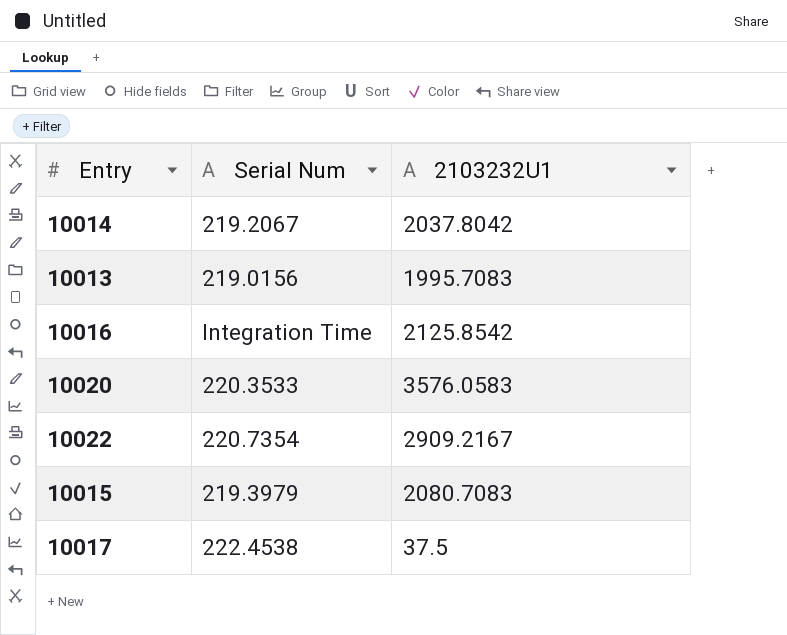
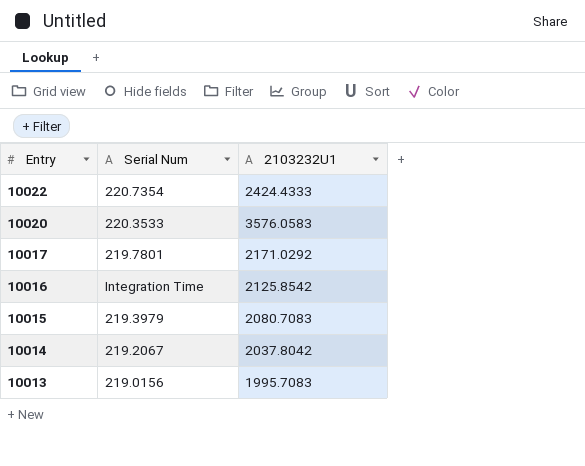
row order: none -> Entry descending
10022 | 2103232U1: 2909.2167 -> 2424.4333
10017 | Serial Num: 222.4538 -> 219.7801
10017 | 2103232U1: 37.5 -> 2171.0292

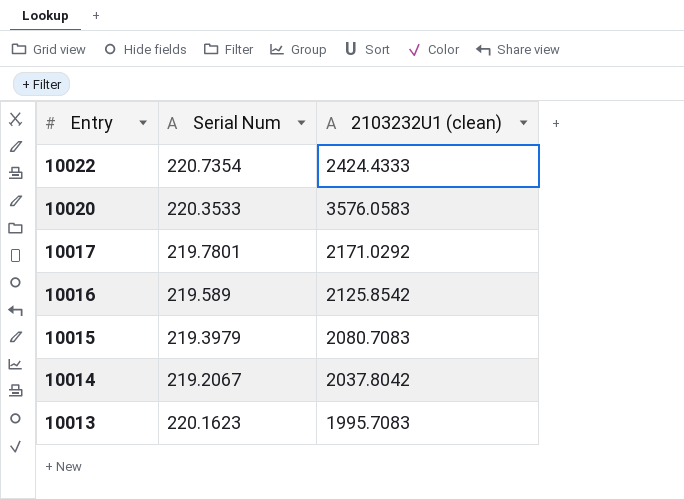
column name: 2103232U1 -> 2103232U1 (clean)
10016 | Serial Num: Integration Time -> 219.589
10013 | Serial Num: 219.0156 -> 220.1623

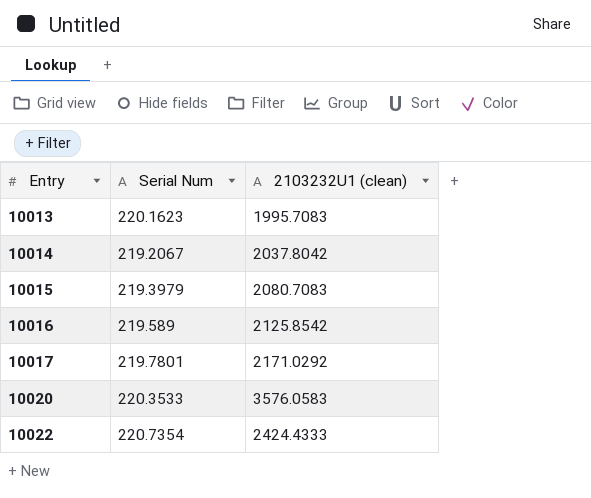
row order: Entry descending -> Entry ascending

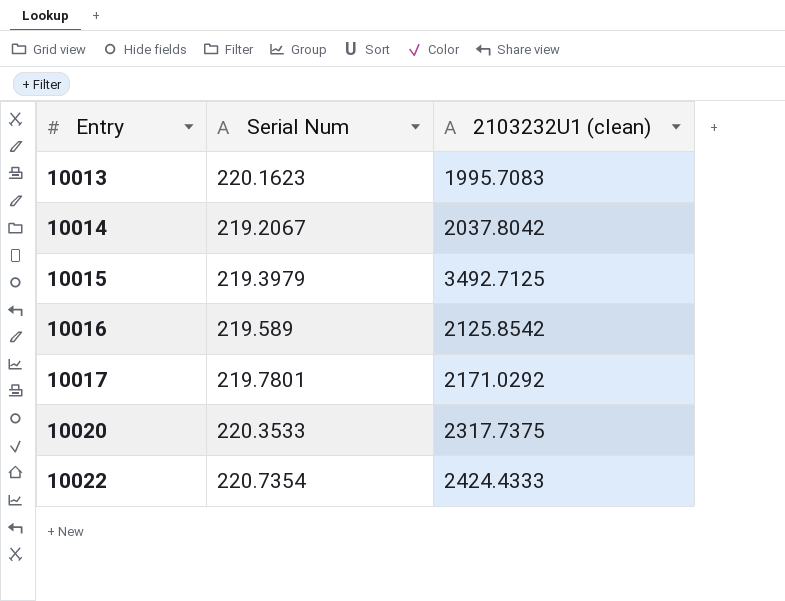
10015 | 2103232U1 (clean): 2080.7083 -> 3492.7125
10020 | 2103232U1 (clean): 3576.0583 -> 2317.7375

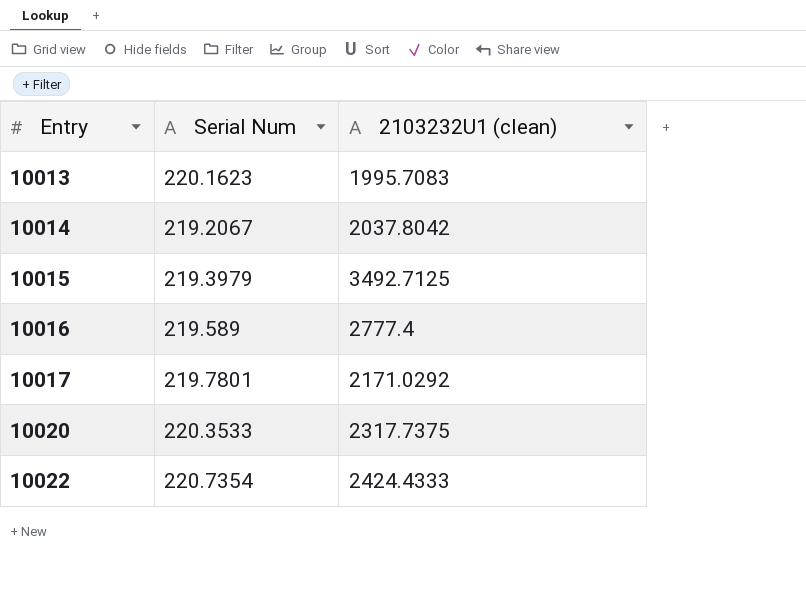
10016 | 2103232U1 (clean): 2125.8542 -> 2777.4

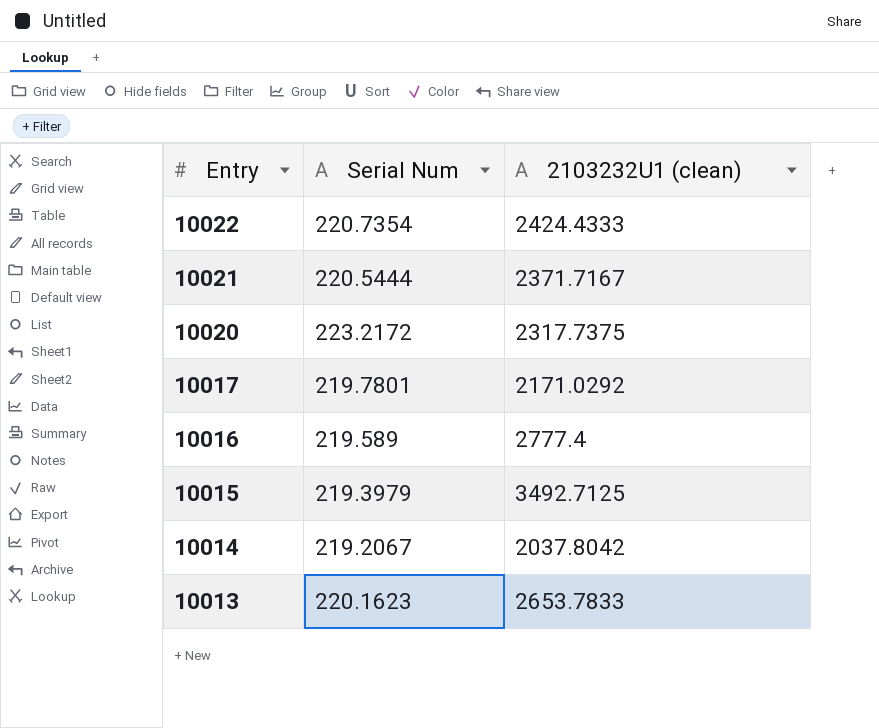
row order: Entry ascending -> Entry descending
row 10021: none -> 220.5444 | 2371.7167
10020 | Serial Num: 220.3533 -> 223.2172
10013 | 2103232U1 (clean): 1995.7083 -> 2653.7833

